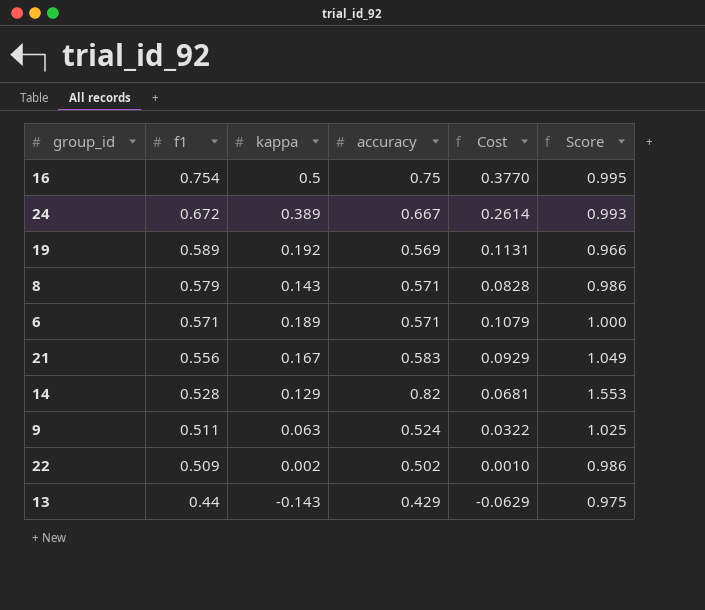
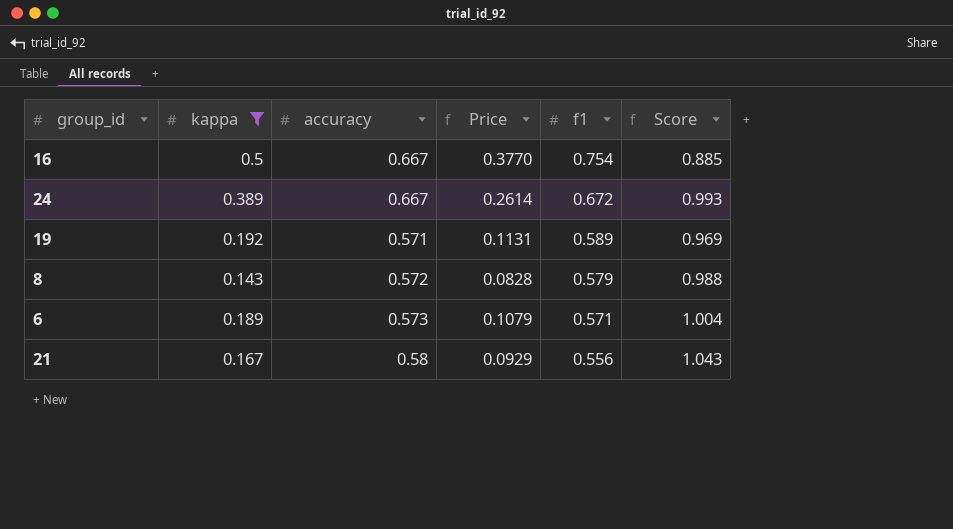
filter: none -> kappa >= 0.143
column name: Cost -> Price
column f1 | position: 2 -> 5
16 | accuracy: 0.75 -> 0.667
16 | Score: 0.995 -> 0.885
19 | accuracy: 0.569 -> 0.571
19 | Score: 0.966 -> 0.969
8 | accuracy: 0.571 -> 0.572
8 | Score: 0.986 -> 0.988
6 | accuracy: 0.571 -> 0.573
6 | Score: 1.000 -> 1.004
21 | accuracy: 0.583 -> 0.58
21 | Score: 1.049 -> 1.043

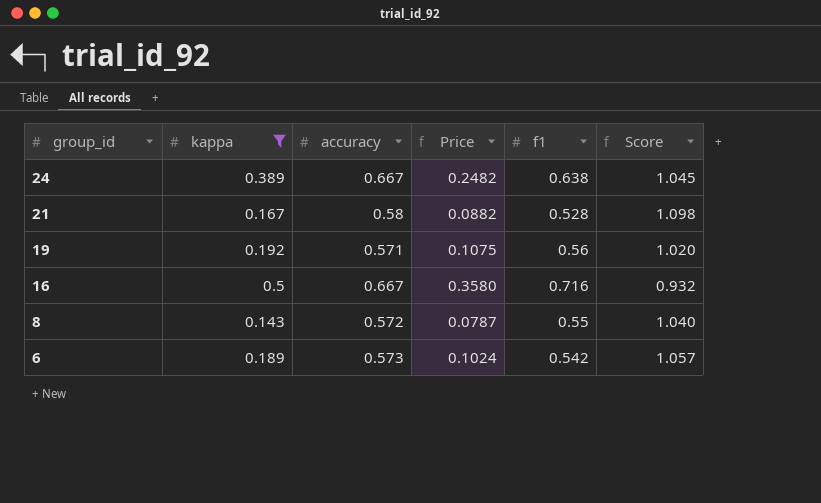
row order: f1 descending -> group_id descending
24 | Price: 0.2614 -> 0.2482
24 | f1: 0.672 -> 0.638
24 | Score: 0.993 -> 1.045
21 | Price: 0.0929 -> 0.0882
21 | f1: 0.556 -> 0.528
21 | Score: 1.043 -> 1.098
19 | Price: 0.1131 -> 0.1075
19 | f1: 0.589 -> 0.56
19 | Score: 0.969 -> 1.020
16 | Price: 0.3770 -> 0.3580
16 | f1: 0.754 -> 0.716
16 | Score: 0.885 -> 0.932
8 | Price: 0.0828 -> 0.0787
8 | f1: 0.579 -> 0.55
8 | Score: 0.988 -> 1.040
6 | Price: 0.1079 -> 0.1024
6 | f1: 0.571 -> 0.542
6 | Score: 1.004 -> 1.057

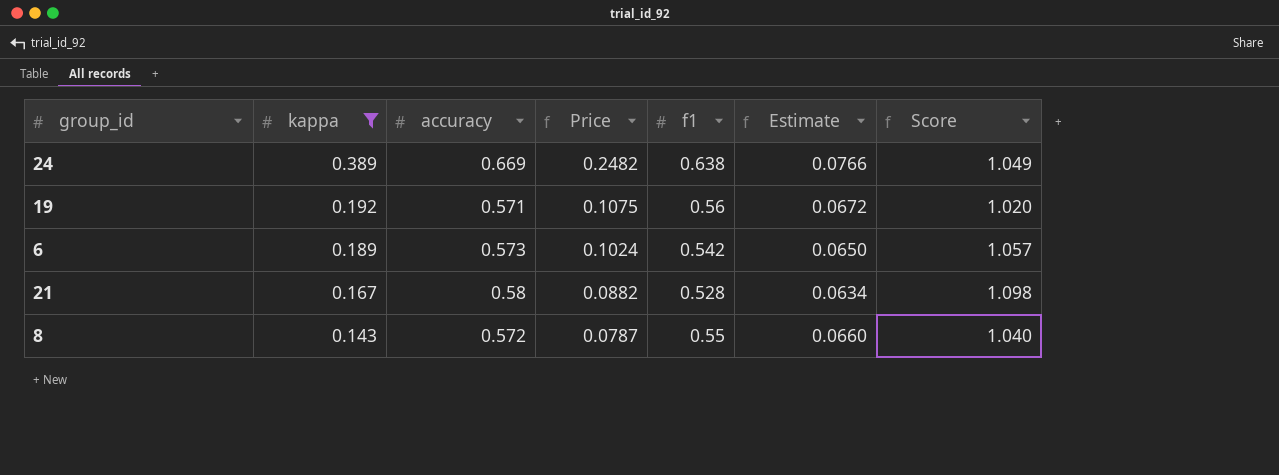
row order: group_id descending -> kappa descending
column Estimate | formula: none -> [f1] * 0.12
row 16: 0.5 | 0.667 | 0.3580 | 0.716 | 0.932 -> none
24 | accuracy: 0.667 -> 0.669
24 | Score: 1.045 -> 1.049

